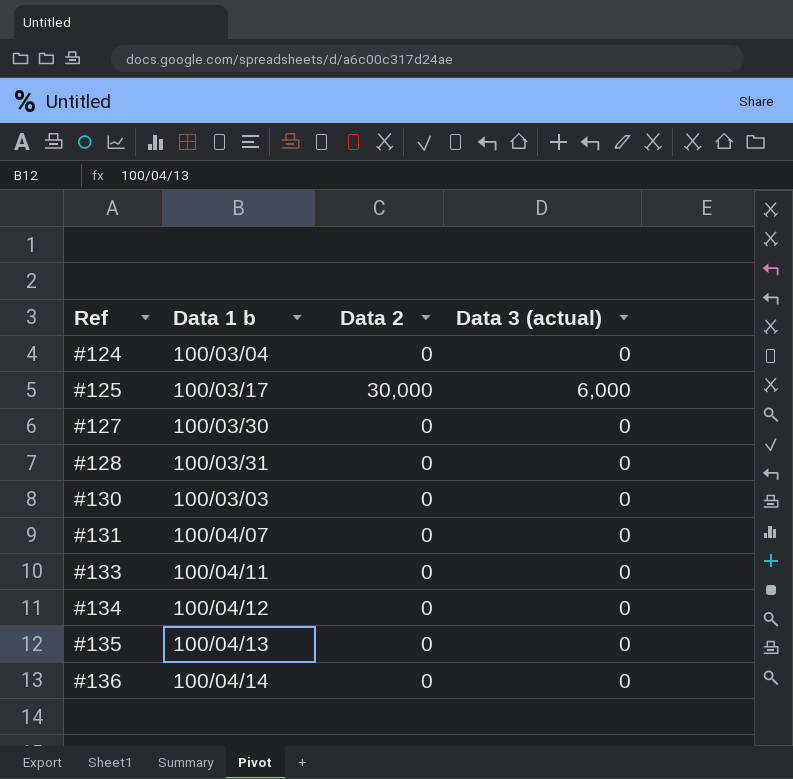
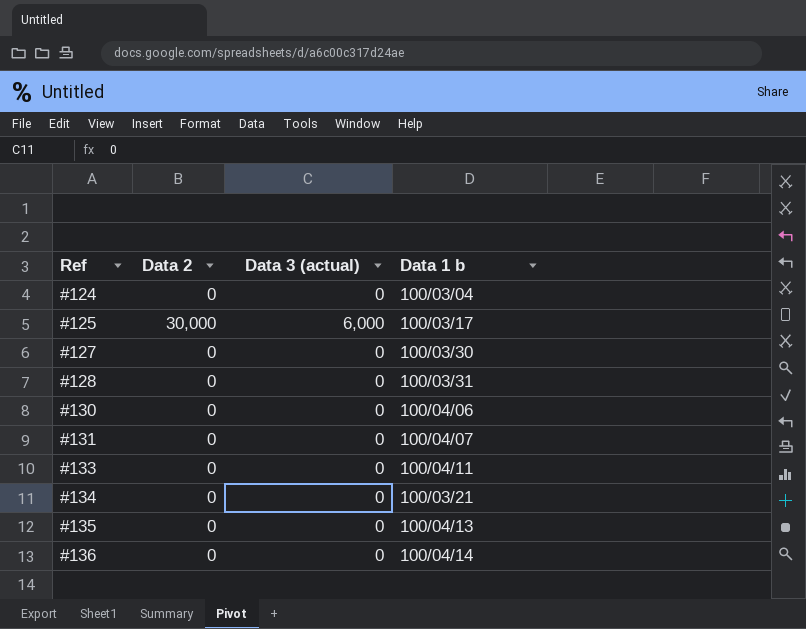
column Data 1 b | position: 2 -> 4
#130 | Data 1 b: 100/03/03 -> 100/04/06
#134 | Data 1 b: 100/04/12 -> 100/03/21

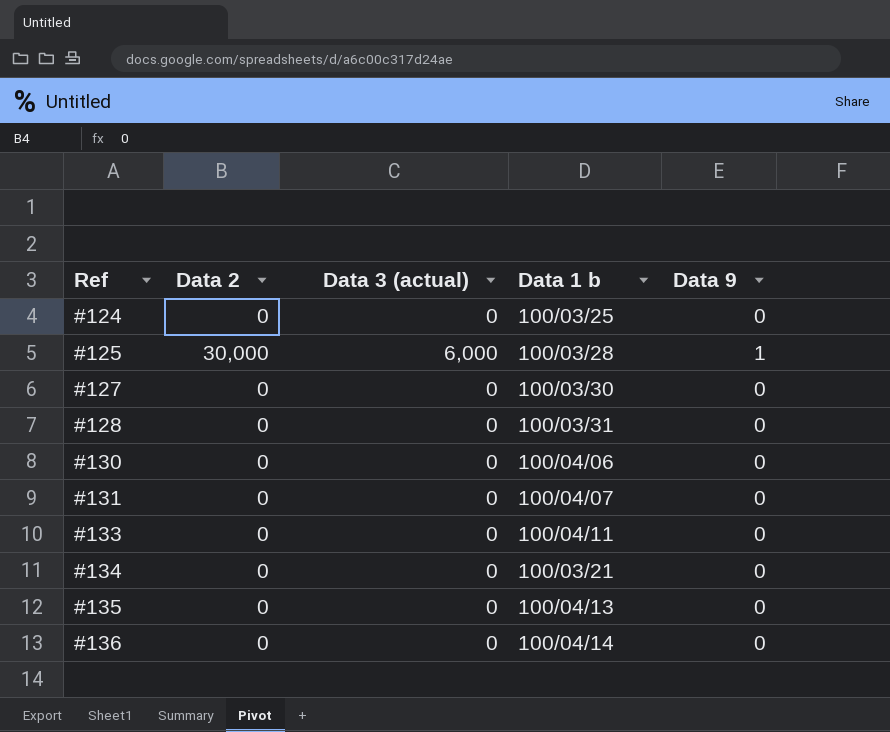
column Data 9 | position: none -> 5
#124 | Data 1 b: 100/03/04 -> 100/03/25
#125 | Data 1 b: 100/03/17 -> 100/03/28

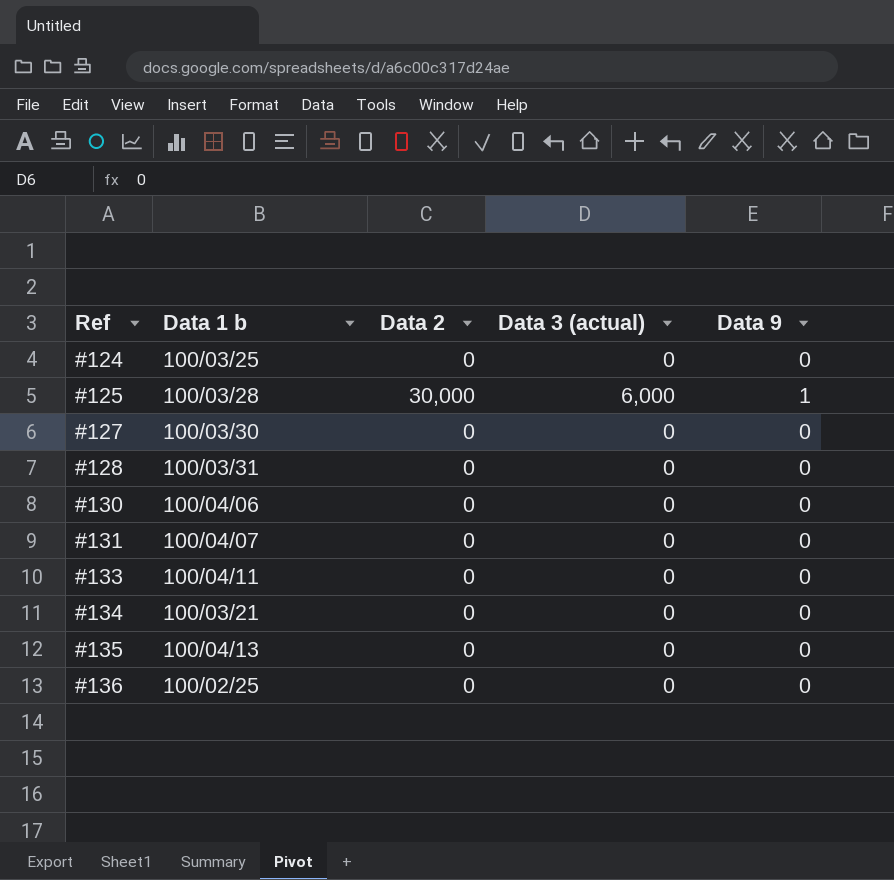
column Data 1 b | position: 4 -> 2
#136 | Data 1 b: 100/04/14 -> 100/02/25

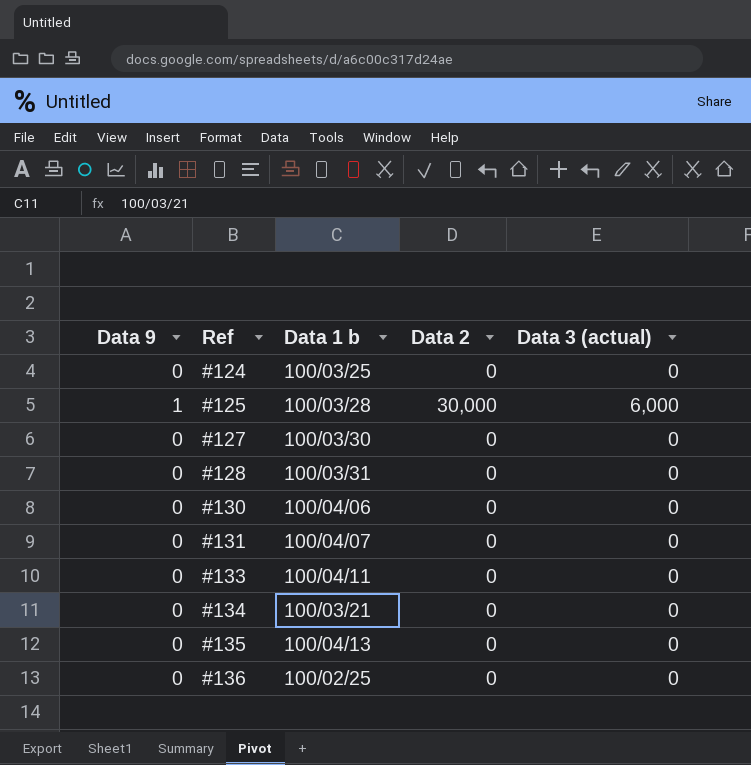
column Data 9 | position: 5 -> 1

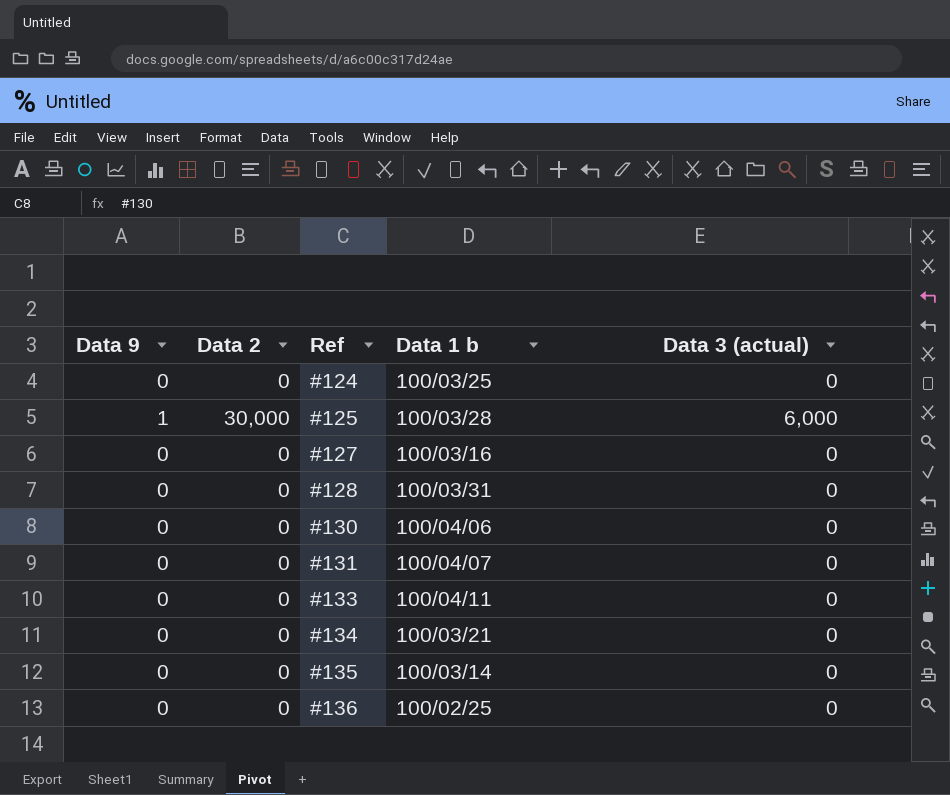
column Data 2 | position: 4 -> 2
#127 | Data 1 b: 100/03/30 -> 100/03/16
#135 | Data 1 b: 100/04/13 -> 100/03/14

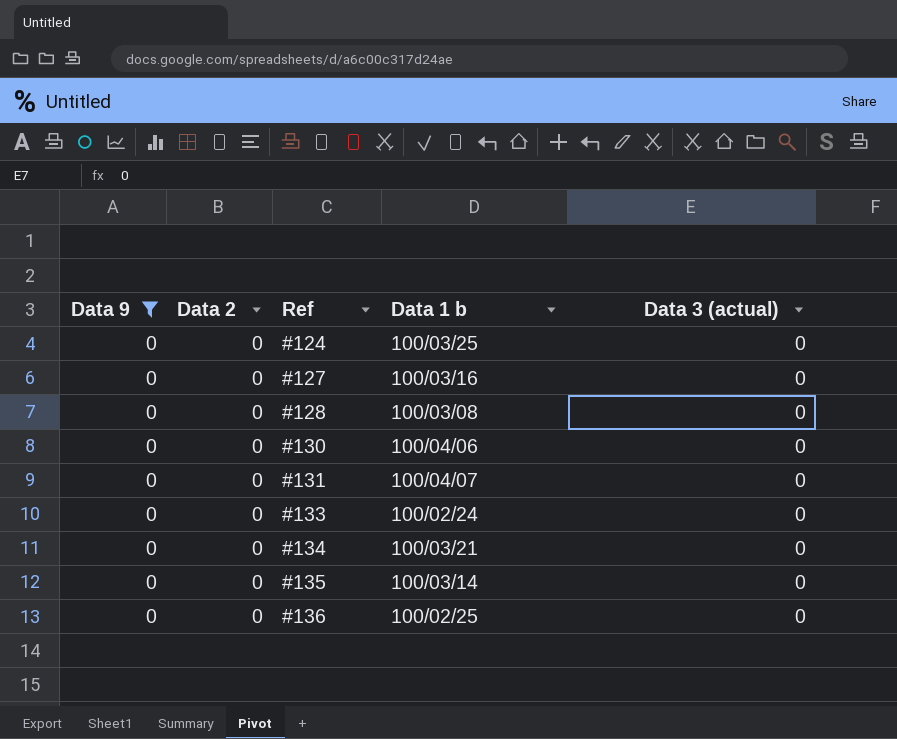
filter: none -> Data 9 = 0
#128 | Data 1 b: 100/03/31 -> 100/03/08
#133 | Data 1 b: 100/04/11 -> 100/02/24

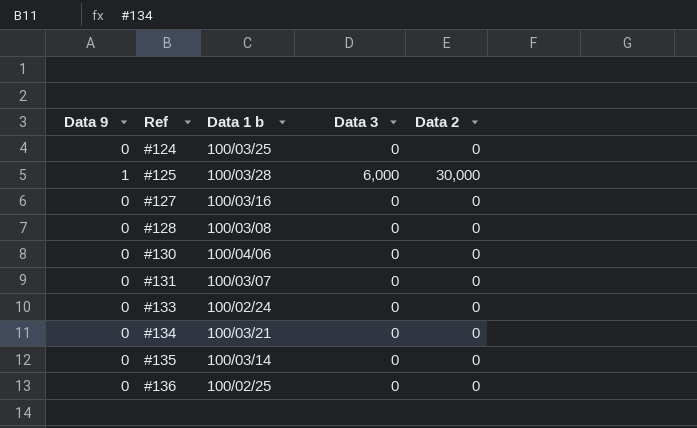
filter: Data 9 = 0 -> none
column name: Data 3 (actual) -> Data 3
column Data 2 | position: 2 -> 5
#131 | Data 1 b: 100/04/07 -> 100/03/07

